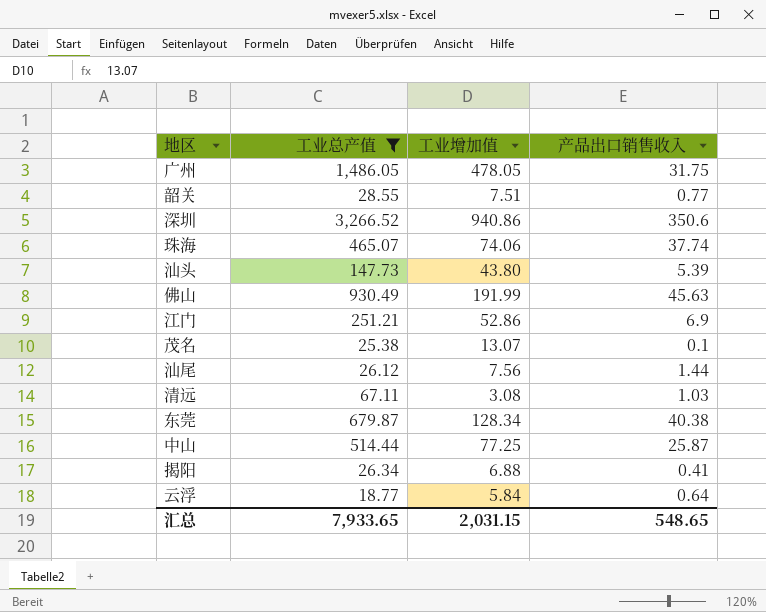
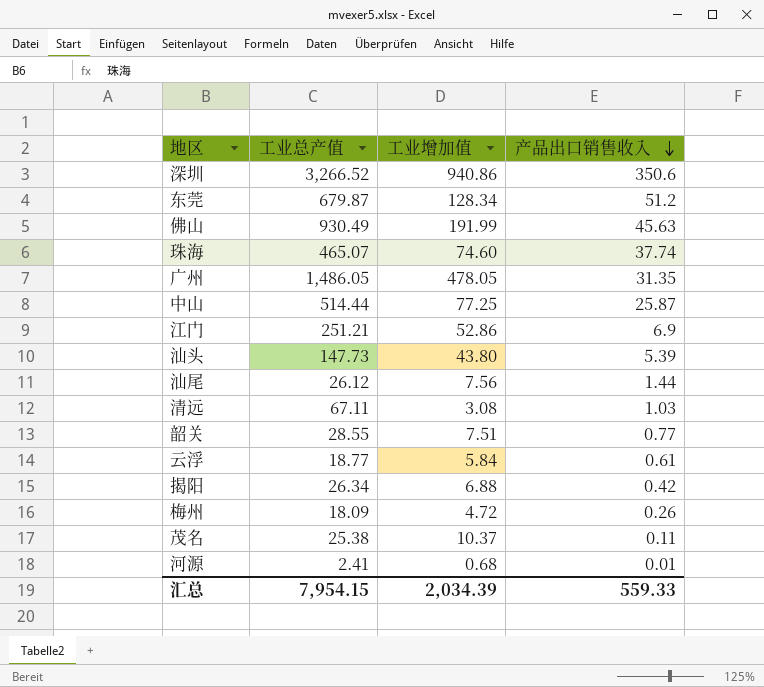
filter: 工业总产值 >= 18.77 -> none
row order: none -> 产品出口销售收入 descending
东莞 | 产品出口销售收入: 40.38 -> 51.2
珠海 | 工业增加值: 74.06 -> 74.60
广州 | 产品出口销售收入: 31.75 -> 31.35
云浮 | 产品出口销售收入: 0.64 -> 0.61
揭阳 | 产品出口销售收入: 0.41 -> 0.42
茂名 | 工业增加值: 13.07 -> 10.37
茂名 | 产品出口销售收入: 0.1 -> 0.11
汇总 | 工业总产值: 7,933.65 -> 7,954.15
汇总 | 工业增加值: 2,031.15 -> 2,034.39
汇总 | 产品出口销售收入: 548.65 -> 559.33

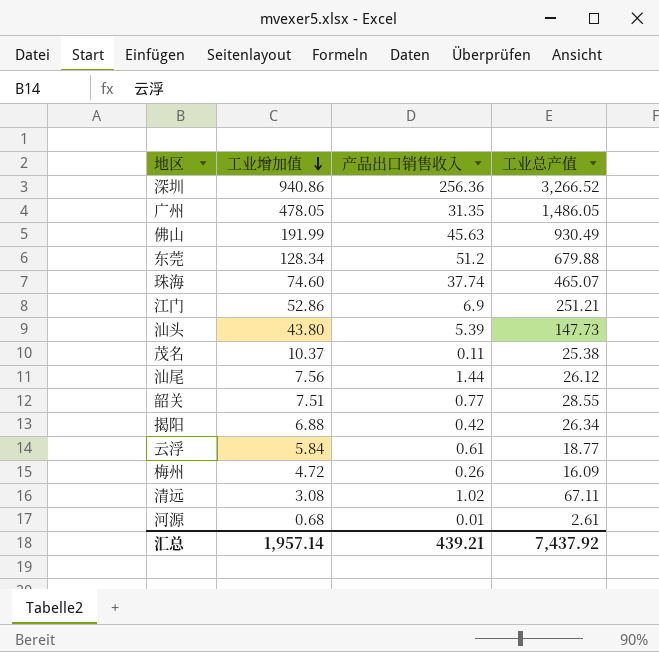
row order: 产品出口销售收入 descending -> 工业增加值 descending
column 工业总产值 | position: 2 -> 4
row 中山: 514.44 | 77.25 | 25.87 -> none
深圳 | 产品出口销售收入: 350.6 -> 256.36
东莞 | 工业总产值: 679.87 -> 679.88
梅州 | 工业总产值: 18.09 -> 16.09
清远 | 产品出口销售收入: 1.03 -> 1.02
河源 | 工业总产值: 2.41 -> 2.61
汇总 | 工业增加值: 2,034.39 -> 1,957.14
汇总 | 产品出口销售收入: 559.33 -> 439.21
汇总 | 工业总产值: 7,954.15 -> 7,437.92

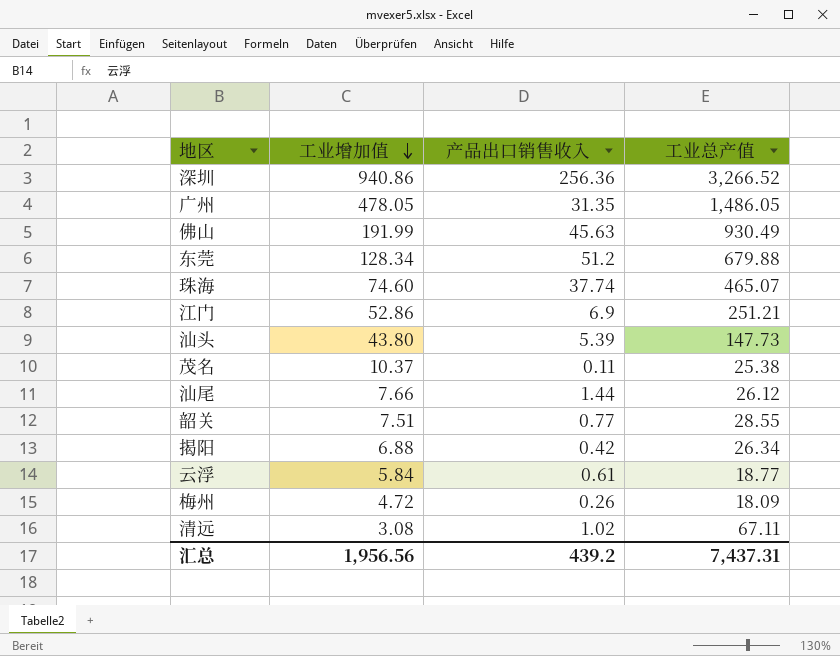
row 河源: 0.68 | 0.01 | 2.61 -> none
汕尾 | 工业增加值: 7.56 -> 7.66
梅州 | 工业总产值: 16.09 -> 18.09
汇总 | 工业增加值: 1,957.14 -> 1,956.56
汇总 | 产品出口销售收入: 439.21 -> 439.2
汇总 | 工业总产值: 7,437.92 -> 7,437.31

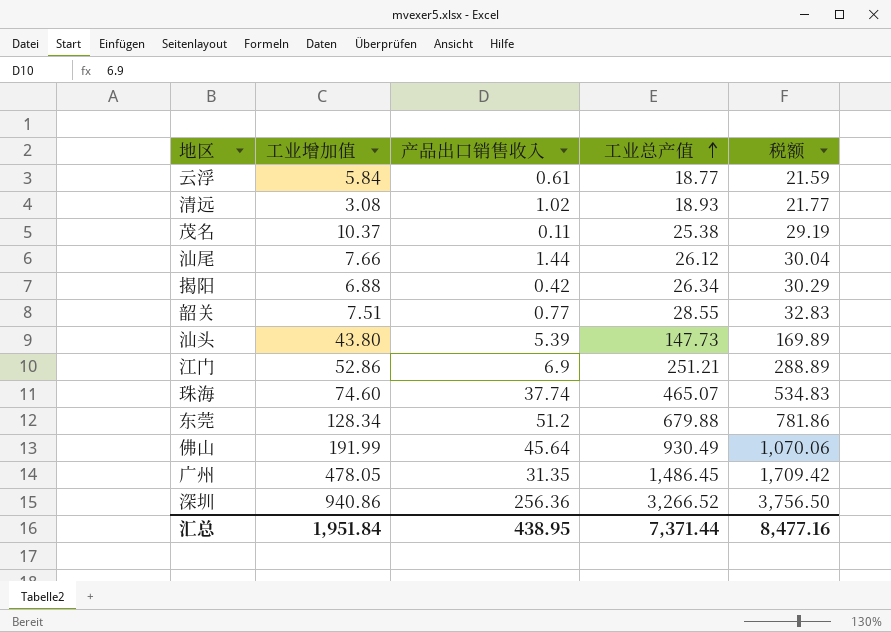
row order: 工业增加值 descending -> 工业总产值 ascending
column 税额 | formula: none -> [工业总产值] * 1.15
row 梅州: 4.72 | 0.26 | 18.09 -> none
清远 | 工业总产值: 67.11 -> 18.93
佛山 | 产品出口销售收入: 45.63 -> 45.64
广州 | 工业总产值: 1,486.05 -> 1,486.45
汇总 | 工业增加值: 1,956.56 -> 1,951.84
汇总 | 产品出口销售收入: 439.2 -> 438.95
汇总 | 工业总产值: 7,437.31 -> 7,371.44

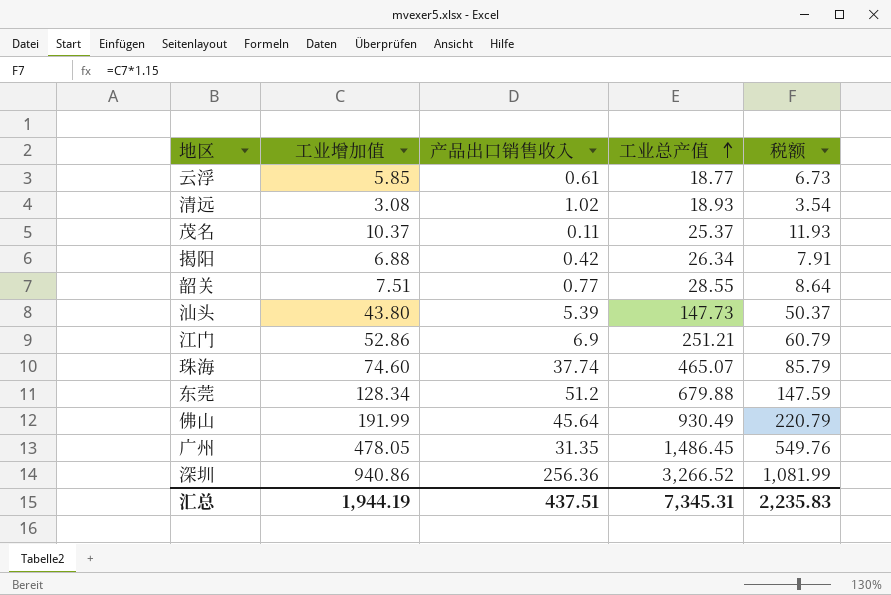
column 税额 | formula: [工业总产值] * 1.15 -> [工业增加值] * 1.15
row 汕尾: 7.66 | 1.44 | 26.12 | 30.04 -> none
云浮 | 工业增加值: 5.84 -> 5.85
茂名 | 工业总产值: 25.38 -> 25.37
汇总 | 工业增加值: 1,951.84 -> 1,944.19
汇总 | 产品出口销售收入: 438.95 -> 437.51
汇总 | 工业总产值: 7,371.44 -> 7,345.31
汇总 | 税额: 8,477.16 -> 2,235.83

